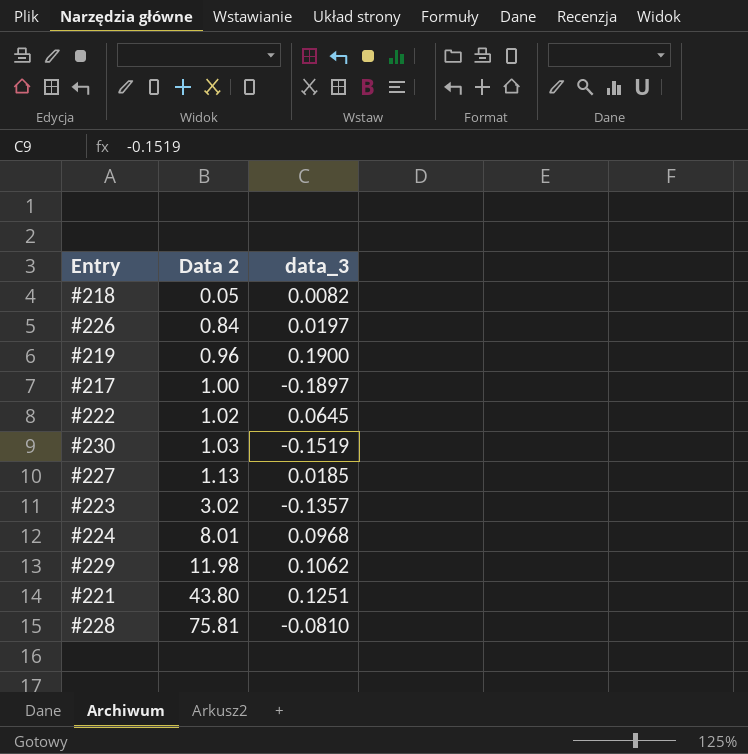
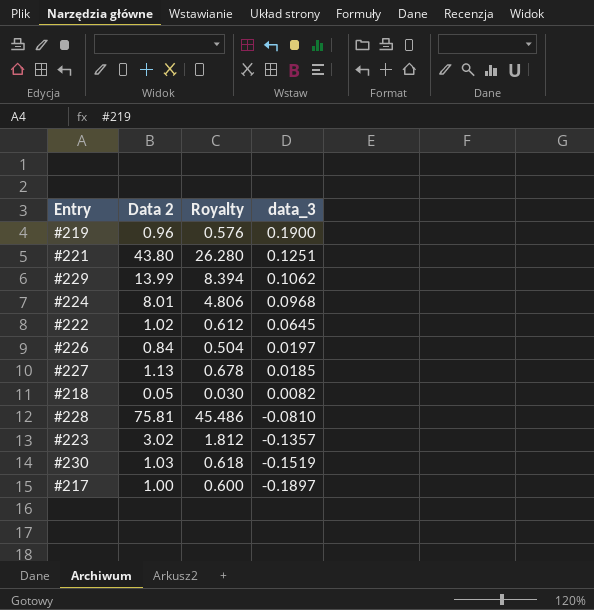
row order: Data 2 ascending -> data_3 descending
column Royalty | formula: none -> [Data 2] * 0.6
#229 | Data 2: 11.98 -> 13.99

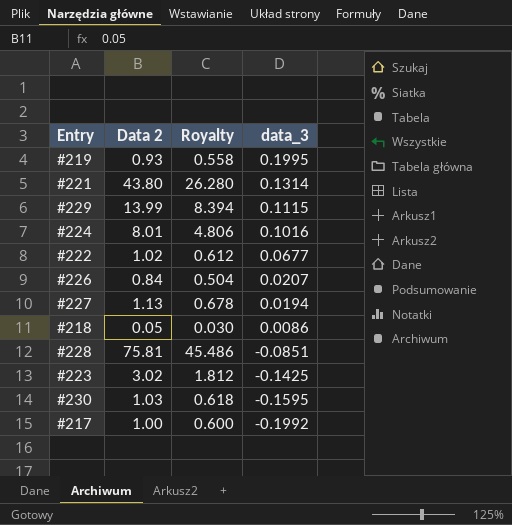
#219 | Data 2: 0.96 -> 0.93
#219 | Royalty: 0.576 -> 0.558
#219 | data_3: 0.1900 -> 0.1995
#221 | data_3: 0.1251 -> 0.1314
#229 | data_3: 0.1062 -> 0.1115
#224 | data_3: 0.0968 -> 0.1016
#222 | data_3: 0.0645 -> 0.0677
#226 | data_3: 0.0197 -> 0.0207
#227 | data_3: 0.0185 -> 0.0194
#218 | data_3: 0.0082 -> 0.0086
#228 | data_3: -0.0810 -> -0.0851
#223 | data_3: -0.1357 -> -0.1425
#230 | data_3: -0.1519 -> -0.1595
#217 | data_3: -0.1897 -> -0.1992

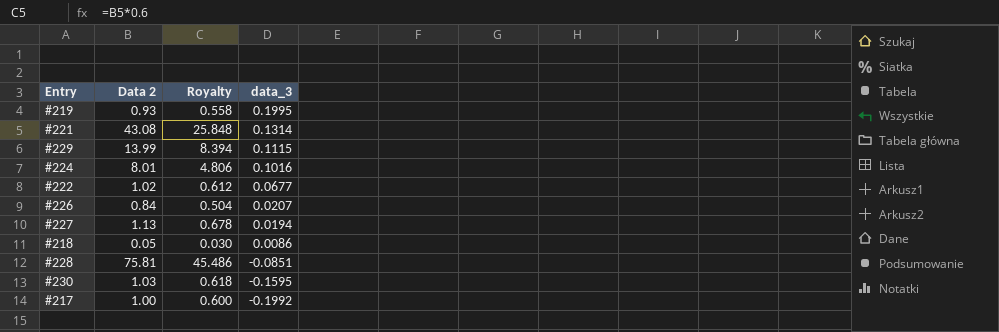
row #223: 3.02 | 1.812 | -0.1425 -> none
#221 | Data 2: 43.80 -> 43.08
#221 | Royalty: 26.280 -> 25.848

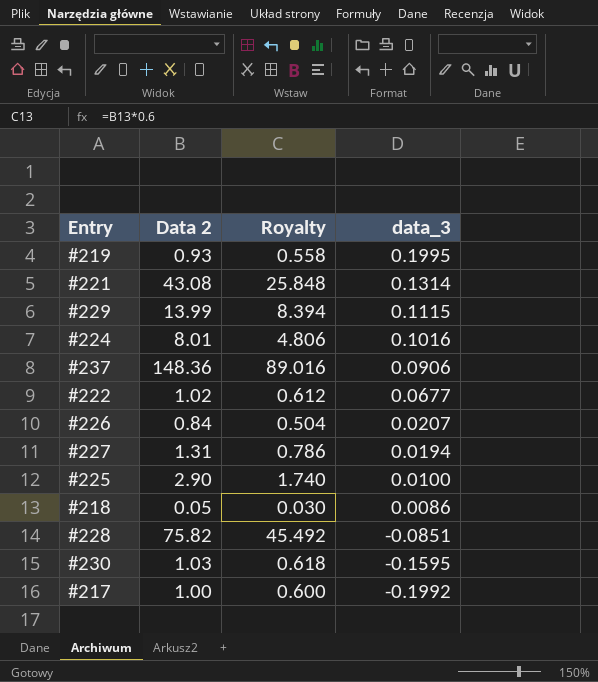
row #237: none -> 148.36 | 89.016 | 0.0906
#227 | Data 2: 1.13 -> 1.31
#227 | Royalty: 0.678 -> 0.786
row #225: none -> 2.90 | 1.740 | 0.0100
#228 | Data 2: 75.81 -> 75.82
#228 | Royalty: 45.486 -> 45.492

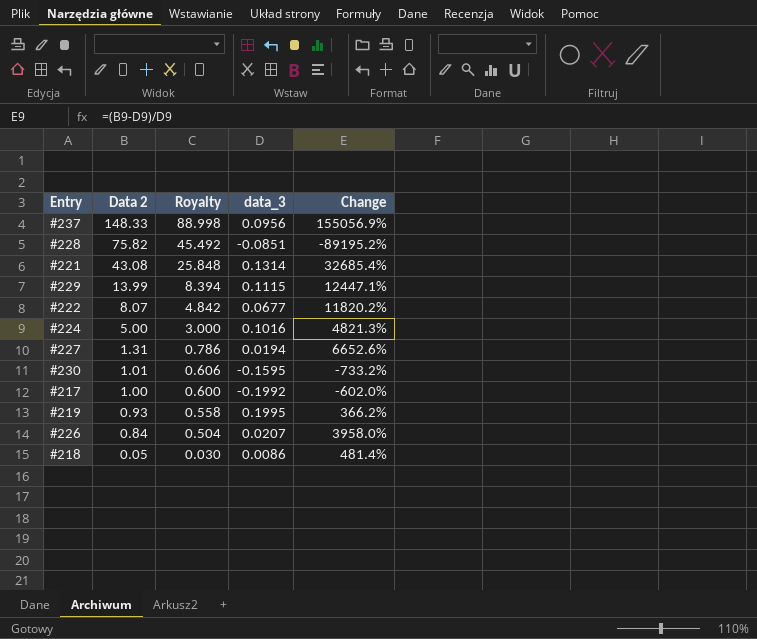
row order: data_3 descending -> Data 2 descending
column Change | formula: none -> ([Data 2] - [data_3]) / [data_3]
row #225: 2.90 | 1.740 | 0.0100 -> none
#237 | Data 2: 148.36 -> 148.33
#237 | Royalty: 89.016 -> 88.998
#237 | data_3: 0.0906 -> 0.0956
#222 | Data 2: 1.02 -> 8.07
#222 | Royalty: 0.612 -> 4.842
#224 | Data 2: 8.01 -> 5.00
#224 | Royalty: 4.806 -> 3.000
#230 | Data 2: 1.03 -> 1.01
#230 | Royalty: 0.618 -> 0.606

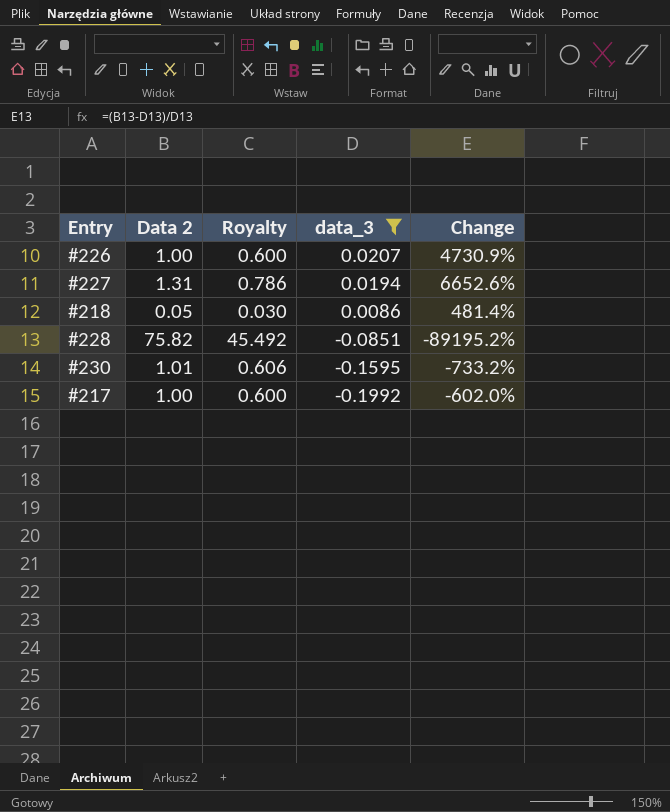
filter: none -> data_3 <= 0.0207
row order: Data 2 descending -> data_3 descending
#226 | Data 2: 0.84 -> 1.00
#226 | Royalty: 0.504 -> 0.600
#226 | Change: 3958.0% -> 4730.9%

